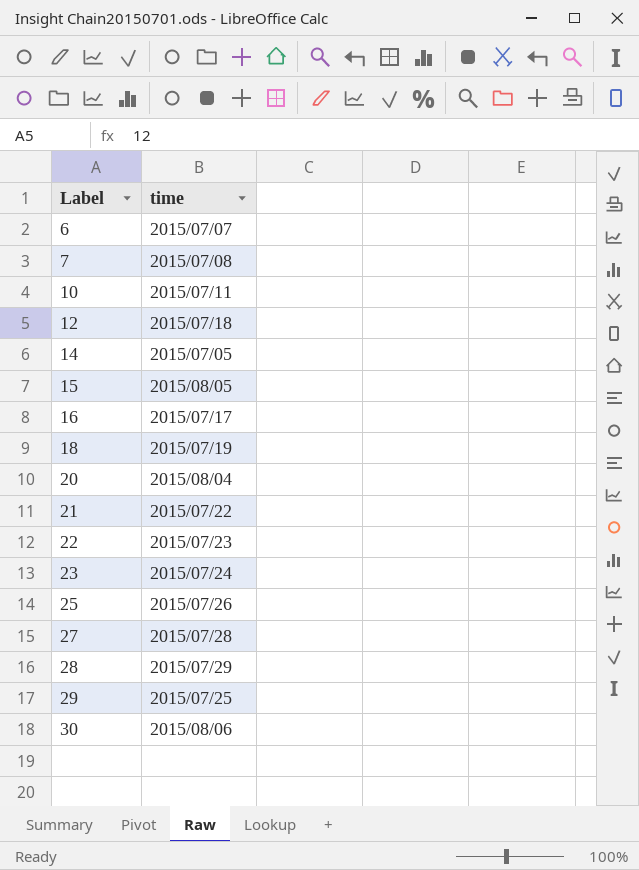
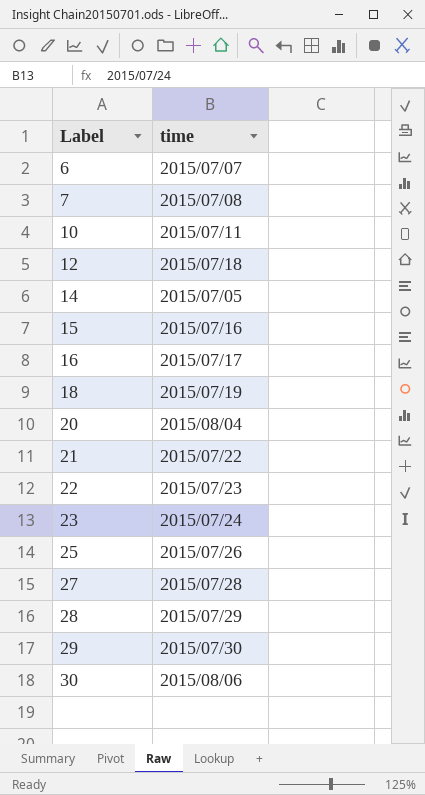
15 | time: 2015/08/05 -> 2015/07/16
29 | time: 2015/07/25 -> 2015/07/30

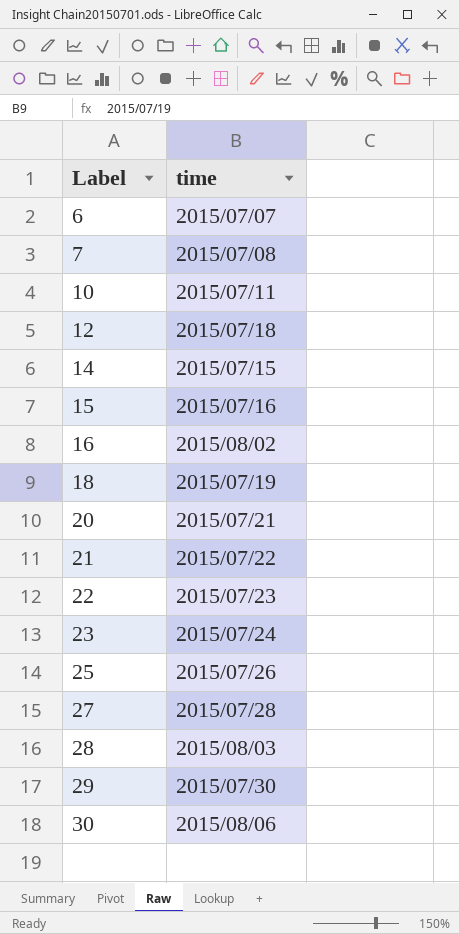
14 | time: 2015/07/05 -> 2015/07/15
16 | time: 2015/07/17 -> 2015/08/02
20 | time: 2015/08/04 -> 2015/07/21
28 | time: 2015/07/29 -> 2015/08/03

